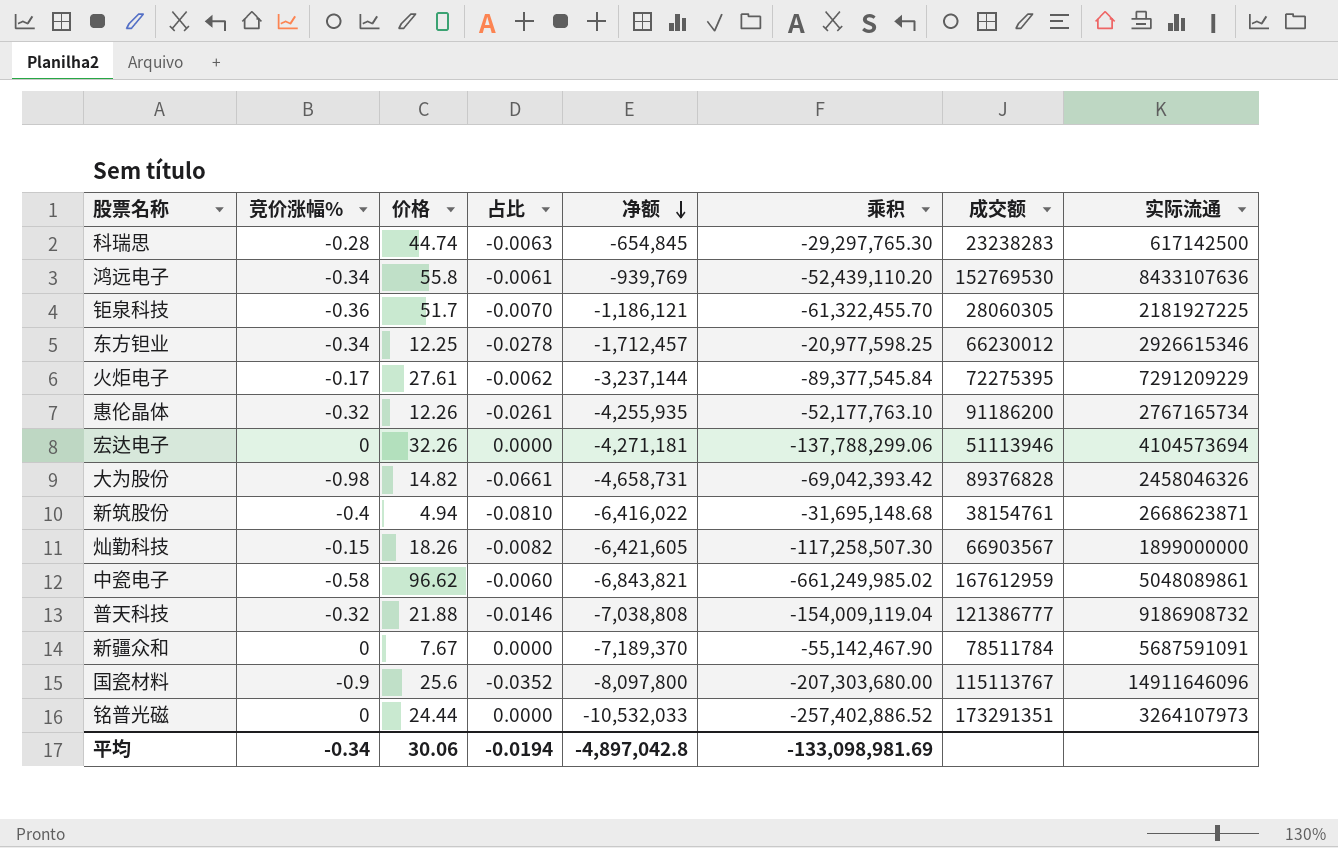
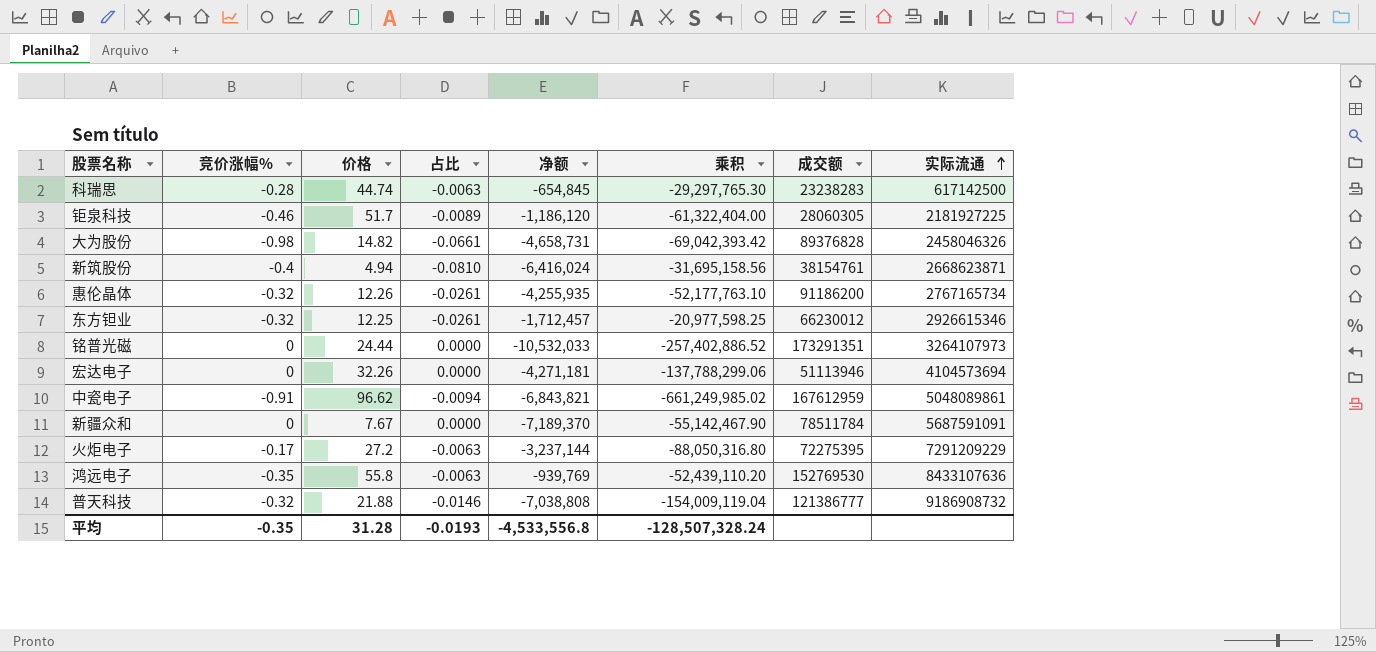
row order: 净额 descending -> 实际流通 ascending
row 灿勤科技: -0.15 | 18.26 | -0.0082 | -6,421,605 | -117,258,507.30 | 66903567 | 1899000000 -> none
row 国瓷材料: -0.9 | 25.6 | -0.0352 | -8,097,800 | -207,303,680.00 | 115113767 | 14911646096 -> none
钜泉科技 | 竞价涨幅%: -0.36 -> -0.46
钜泉科技 | 占比: -0.0070 -> -0.0089
钜泉科技 | 净额: -1,186,121 -> -1,186,120
钜泉科技 | 乘积: -61,322,455.70 -> -61,322,404.00
新筑股份 | 净额: -6,416,022 -> -6,416,024
新筑股份 | 乘积: -31,695,148.68 -> -31,695,158.56
东方钽业 | 竞价涨幅%: -0.34 -> -0.32
东方钽业 | 占比: -0.0278 -> -0.0261
中瓷电子 | 竞价涨幅%: -0.58 -> -0.91
中瓷电子 | 占比: -0.0060 -> -0.0094
火炬电子 | 价格: 27.61 -> 27.2
火炬电子 | 占比: -0.0062 -> -0.0063
火炬电子 | 乘积: -89,377,545.84 -> -88,050,316.80
鸿远电子 | 竞价涨幅%: -0.34 -> -0.35
鸿远电子 | 占比: -0.0061 -> -0.0063
平均 | 竞价涨幅%: -0.34 -> -0.35
平均 | 价格: 30.06 -> 31.28
平均 | 占比: -0.0194 -> -0.0193
平均 | 净额: -4,897,042.8 -> -4,533,556.8
平均 | 乘积: -133,098,981.69 -> -128,507,328.24

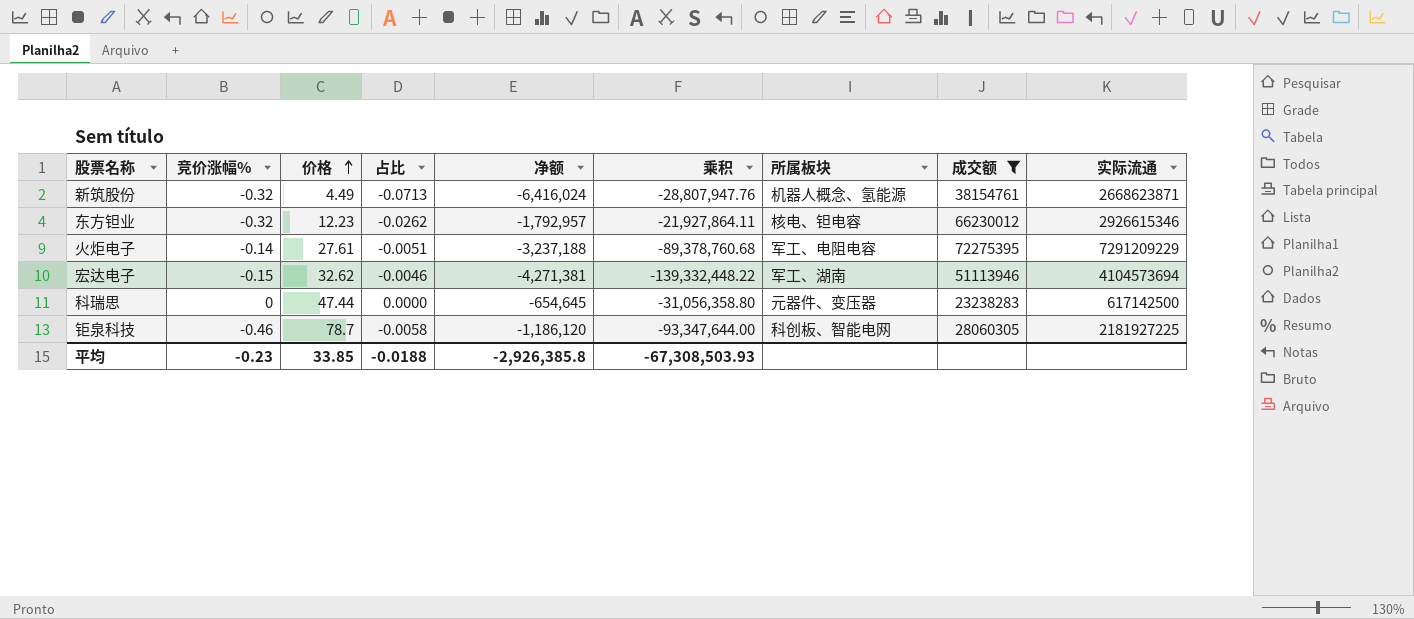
filter: none -> 成交额 <= 72275395
row order: 实际流通 ascending -> 价格 ascending
column 所属板块 | position: none -> 7
新筑股份 | 竞价涨幅%: -0.4 -> -0.32
新筑股份 | 价格: 4.94 -> 4.49
新筑股份 | 占比: -0.0810 -> -0.0713
新筑股份 | 乘积: -31,695,158.56 -> -28,807,947.76
东方钽业 | 价格: 12.25 -> 12.23
东方钽业 | 占比: -0.0261 -> -0.0262
东方钽业 | 净额: -1,712,457 -> -1,792,957
东方钽业 | 乘积: -20,977,598.25 -> -21,927,864.11
火炬电子 | 竞价涨幅%: -0.17 -> -0.14
火炬电子 | 价格: 27.2 -> 27.61
火炬电子 | 占比: -0.0063 -> -0.0051
火炬电子 | 净额: -3,237,144 -> -3,237,188
火炬电子 | 乘积: -88,050,316.80 -> -89,378,760.68
宏达电子 | 竞价涨幅%: 0 -> -0.15
宏达电子 | 价格: 32.26 -> 32.62
宏达电子 | 占比: 0.0000 -> -0.0046
宏达电子 | 净额: -4,271,181 -> -4,271,381
宏达电子 | 乘积: -137,788,299.06 -> -139,332,448.22
科瑞思 | 竞价涨幅%: -0.28 -> 0
科瑞思 | 价格: 44.74 -> 47.44
科瑞思 | 占比: -0.0063 -> 0.0000
科瑞思 | 净额: -654,845 -> -654,645
科瑞思 | 乘积: -29,297,765.30 -> -31,056,358.80
钜泉科技 | 价格: 51.7 -> 78.7
钜泉科技 | 占比: -0.0089 -> -0.0058
钜泉科技 | 乘积: -61,322,404.00 -> -93,347,644.00
平均 | 竞价涨幅%: -0.35 -> -0.23
平均 | 价格: 31.28 -> 33.85
平均 | 占比: -0.0193 -> -0.0188
平均 | 净额: -4,533,556.8 -> -2,926,385.8
平均 | 乘积: -128,507,328.24 -> -67,308,503.93

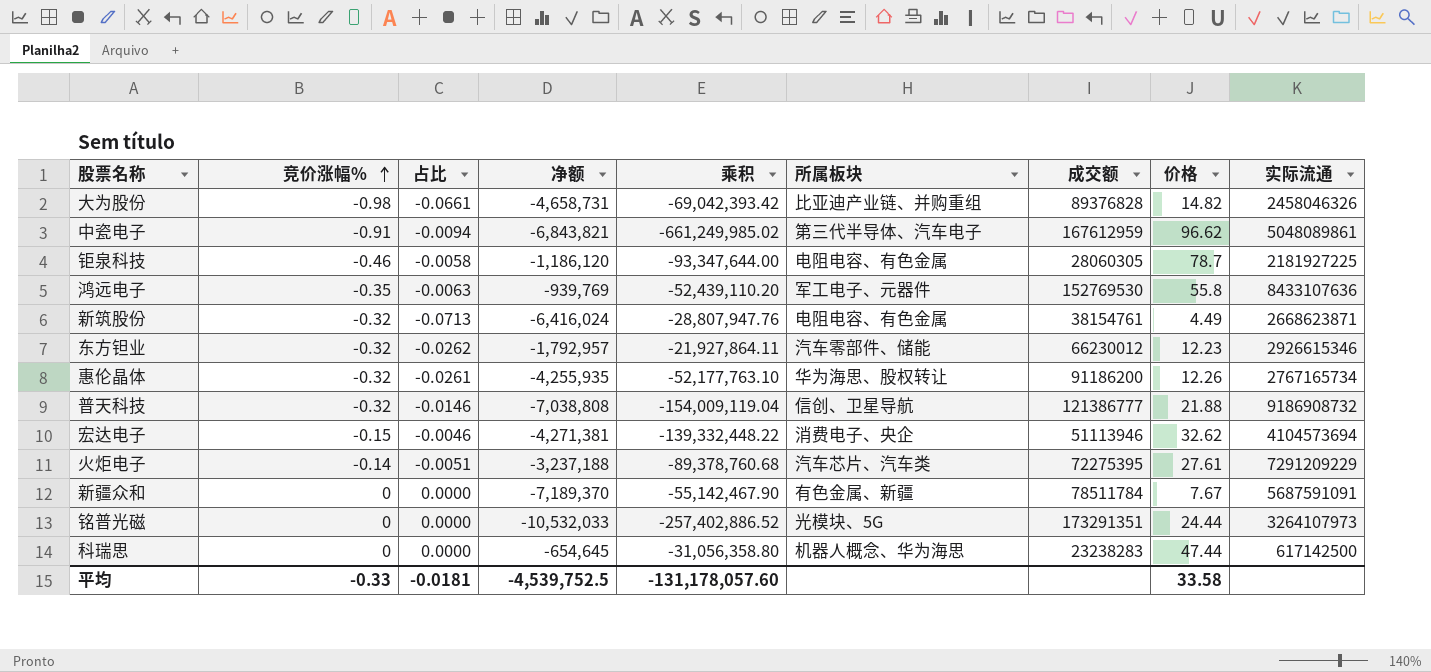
filter: 成交额 <= 72275395 -> none
row order: 价格 ascending -> 竞价涨幅% ascending
column 价格 | position: 3 -> 8
钜泉科技 | 所属板块: 科创板、智能电网 -> 电阻电容、有色金属
新筑股份 | 所属板块: 机器人概念、氢能源 -> 电阻电容、有色金属
东方钽业 | 所属板块: 核电、钽电容 -> 汽车零部件、储能
宏达电子 | 所属板块: 军工、湖南 -> 消费电子、央企
火炬电子 | 所属板块: 军工、电阻电容 -> 汽车芯片、汽车类
科瑞思 | 所属板块: 元器件、变压器 -> 机器人概念、华为海思
平均 | 竞价涨幅%: -0.23 -> -0.33
平均 | 占比: -0.0188 -> -0.0181
平均 | 净额: -2,926,385.8 -> -4,539,752.5
平均 | 乘积: -67,308,503.93 -> -131,178,057.60
平均 | 价格: 33.85 -> 33.58

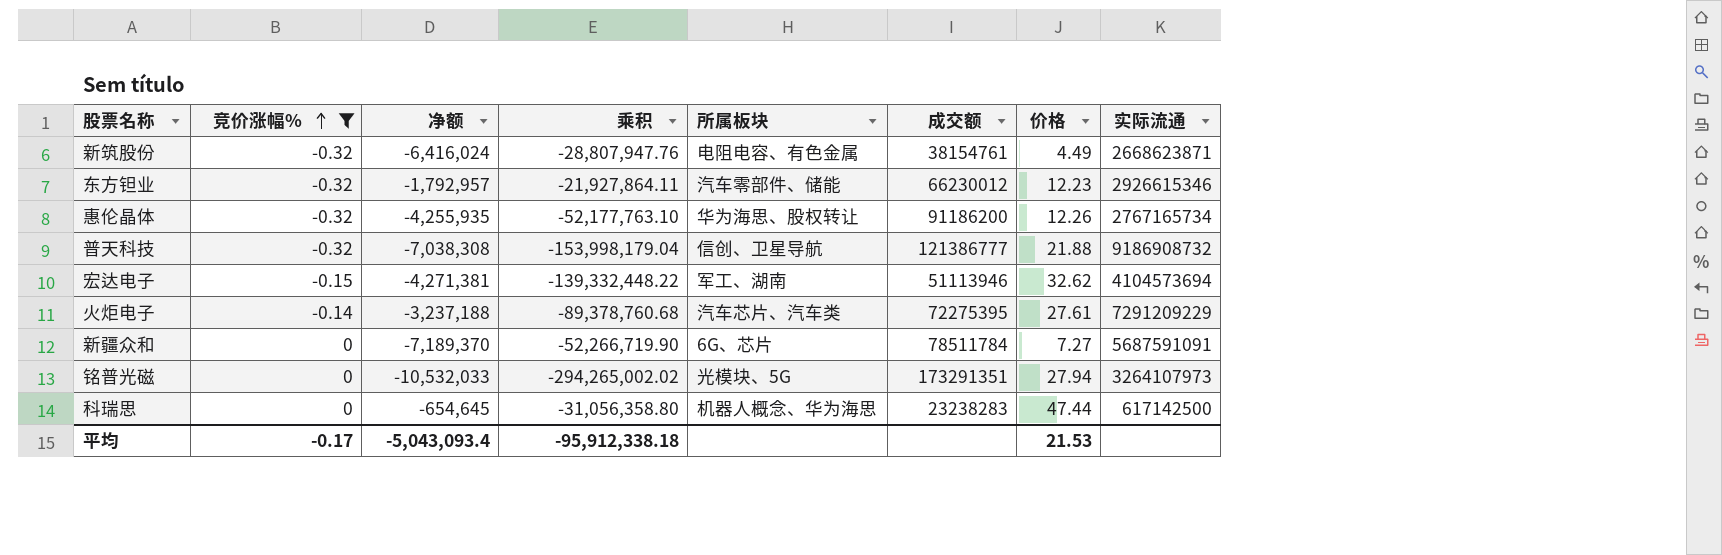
filter: none -> 竞价涨幅% >= -0.32
column 占比 | formula: [竞价涨幅%] / [价格] -> none
普天科技 | 净额: -7,038,808 -> -7,038,308
普天科技 | 乘积: -154,009,119.04 -> -153,998,179.04
宏达电子 | 所属板块: 消费电子、央企 -> 军工、湖南
新疆众和 | 乘积: -55,142,467.90 -> -52,266,719.90
新疆众和 | 所属板块: 有色金属、新疆 -> 6G、芯片
新疆众和 | 价格: 7.67 -> 7.27
铭普光磁 | 乘积: -257,402,886.52 -> -294,265,002.02
铭普光磁 | 价格: 24.44 -> 27.94
平均 | 竞价涨幅%: -0.33 -> -0.17
平均 | 净额: -4,539,752.5 -> -5,043,093.4
平均 | 乘积: -131,178,057.60 -> -95,912,338.18
平均 | 价格: 33.58 -> 21.53

